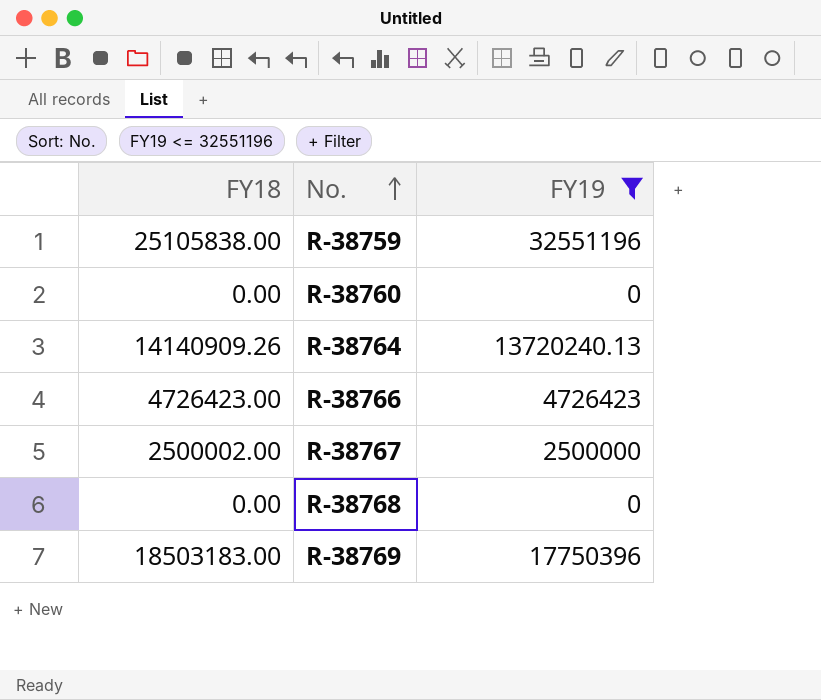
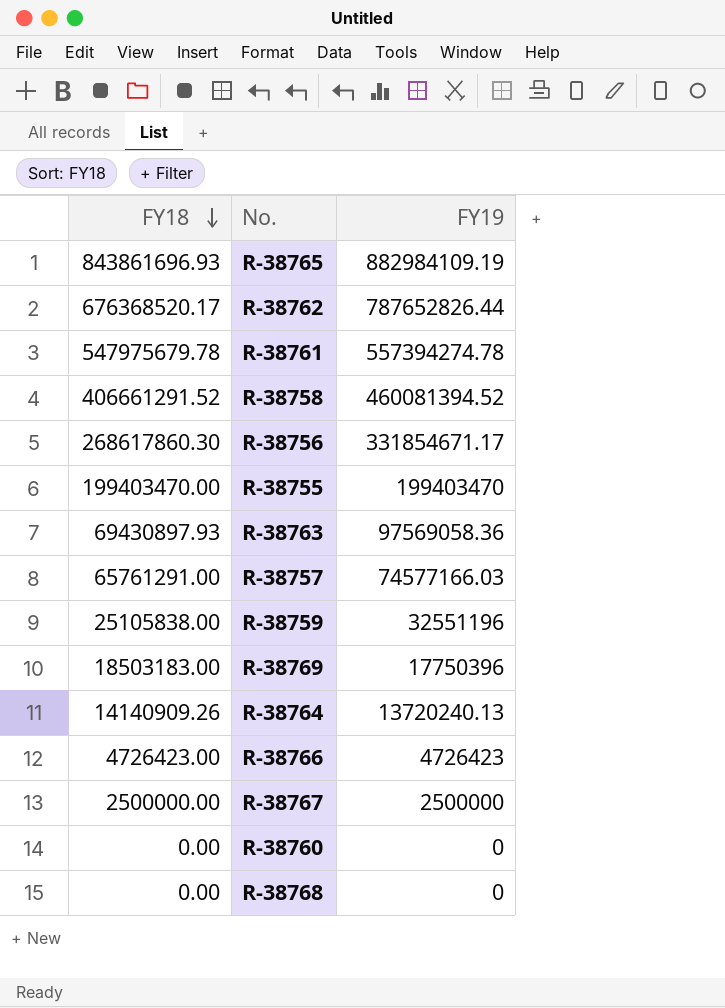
filter: FY19 <= 32551196 -> none
row order: No. ascending -> FY18 descending
R-38767 | FY18: 2500002.00 -> 2500000.00

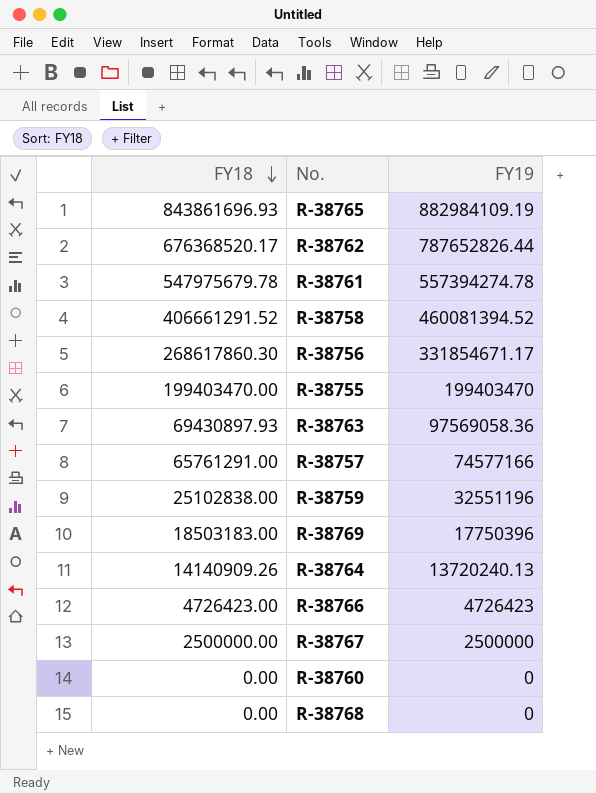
R-38757 | FY19: 74577166.03 -> 74577166
R-38759 | FY18: 25105838.00 -> 25102838.00

